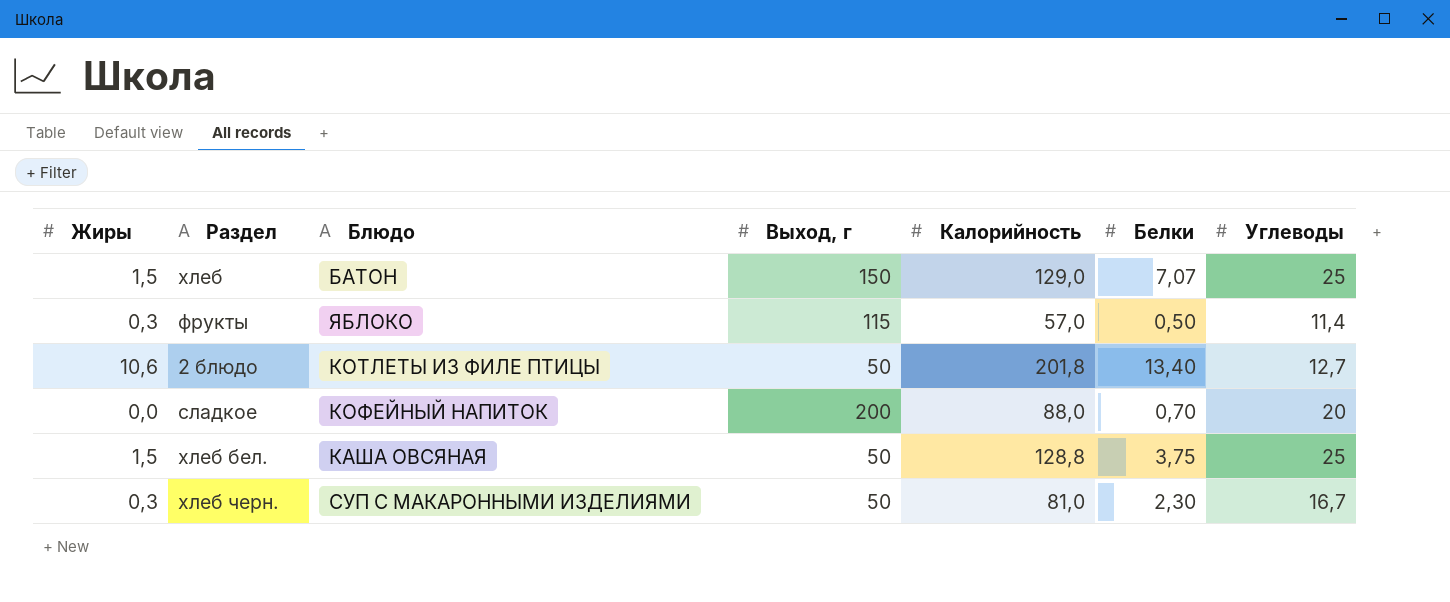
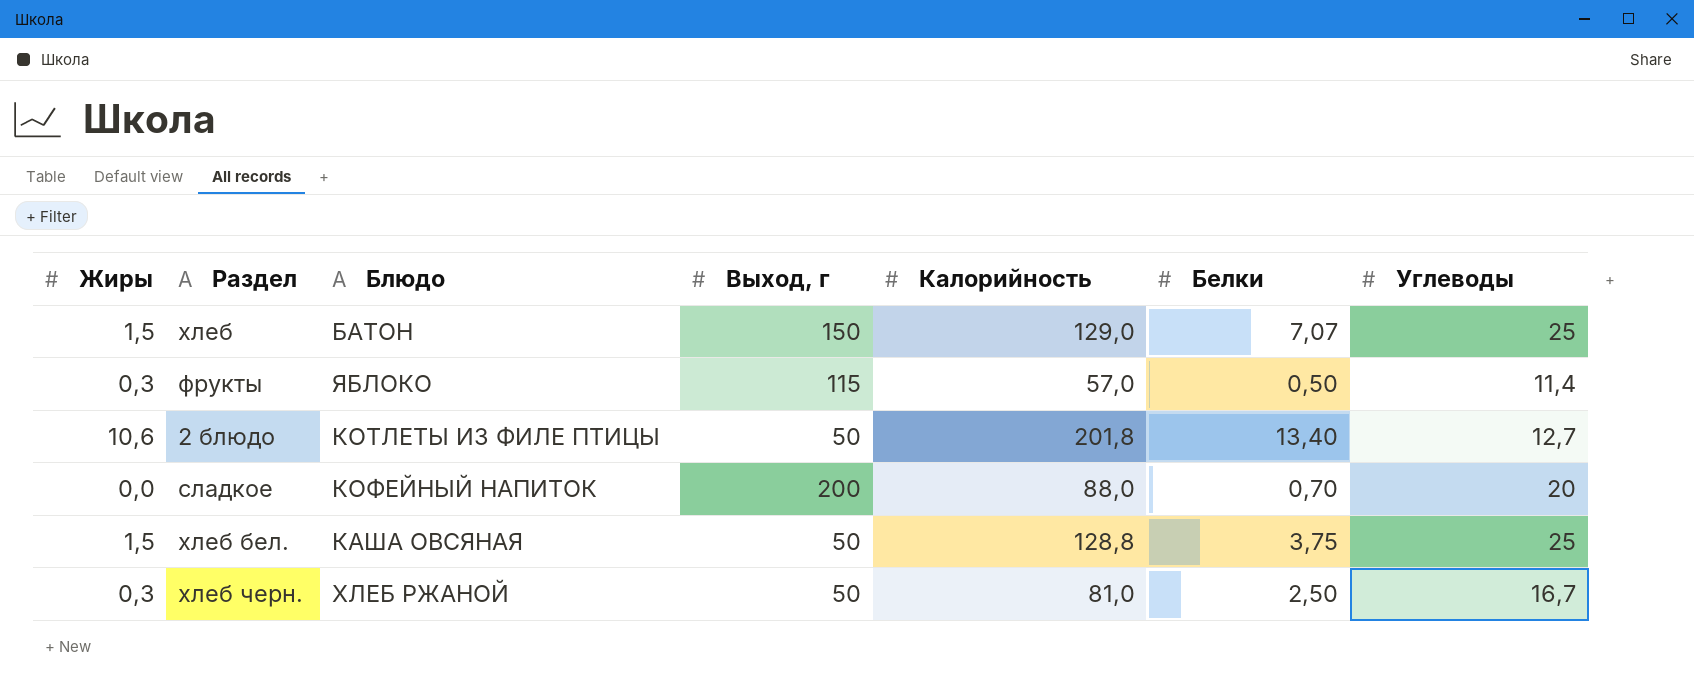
хлеб черн. | Блюдо: СУП С МАКАРОННЫМИ ИЗДЕЛИЯМИ -> ХЛЕБ РЖАНОЙ
хлеб черн. | Белки: 2,30 -> 2,50

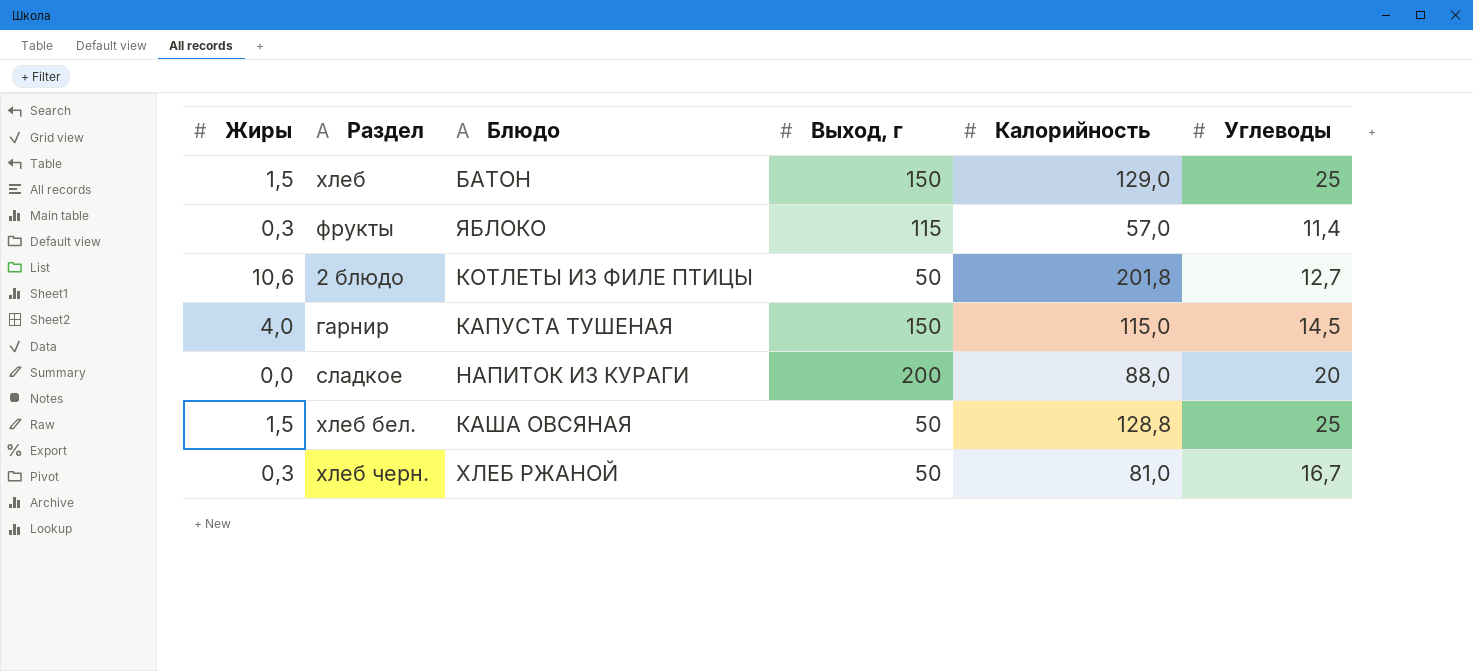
column Белки | position: 6 -> none
row гарнир: none -> 4,0 | КАПУСТА ТУШЕНАЯ | 150 | 115,0 | 14,5
сладкое | Блюдо: КОФЕЙНЫЙ НАПИТОК -> НАПИТОК ИЗ КУРАГИ

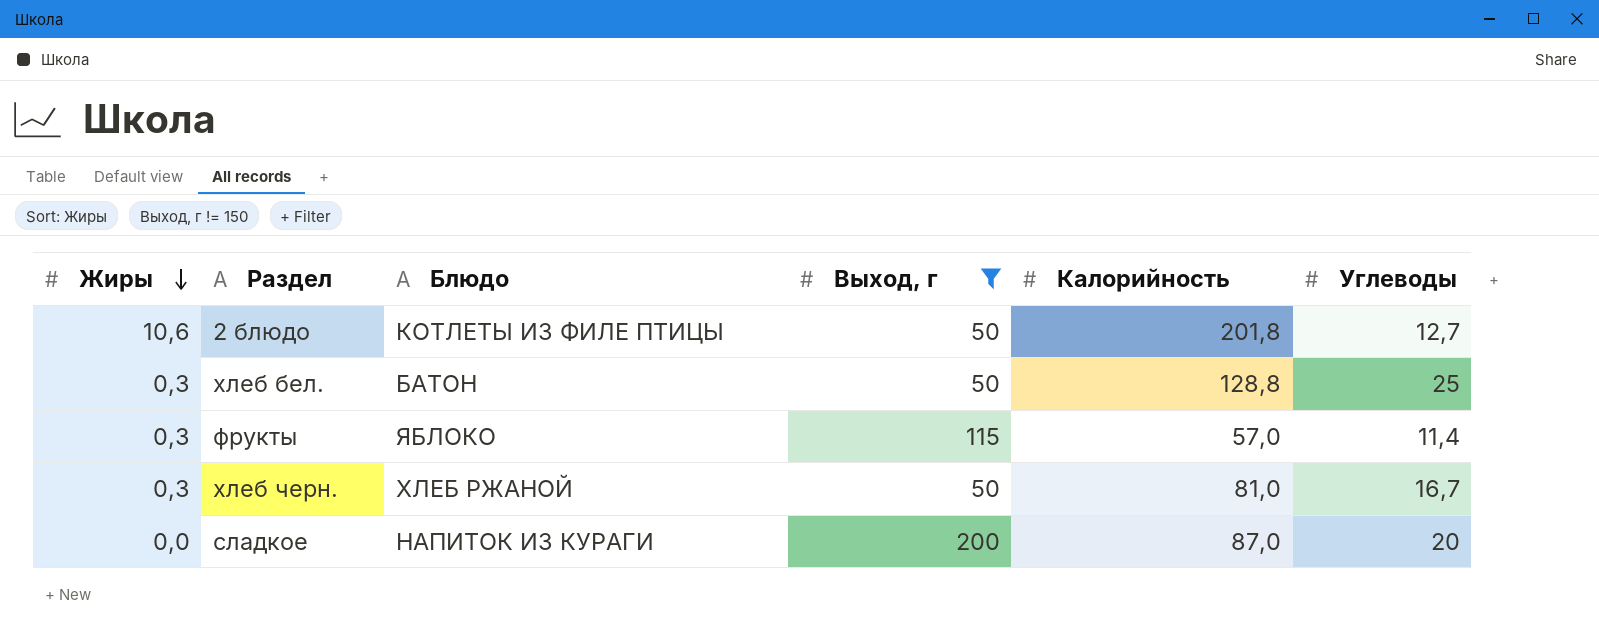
filter: none -> Выход, г != 150
row order: none -> Жиры descending
хлеб бел. | Жиры: 1,5 -> 0,3
хлеб бел. | Блюдо: КАША ОВСЯНАЯ -> БАТОН
сладкое | Калорийность: 88,0 -> 87,0

